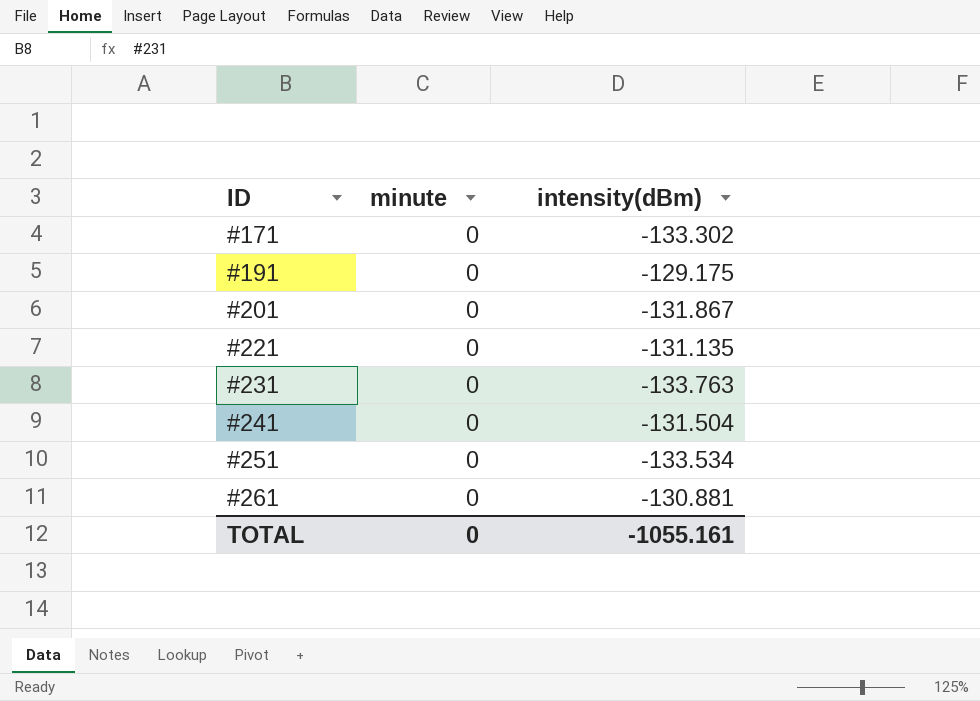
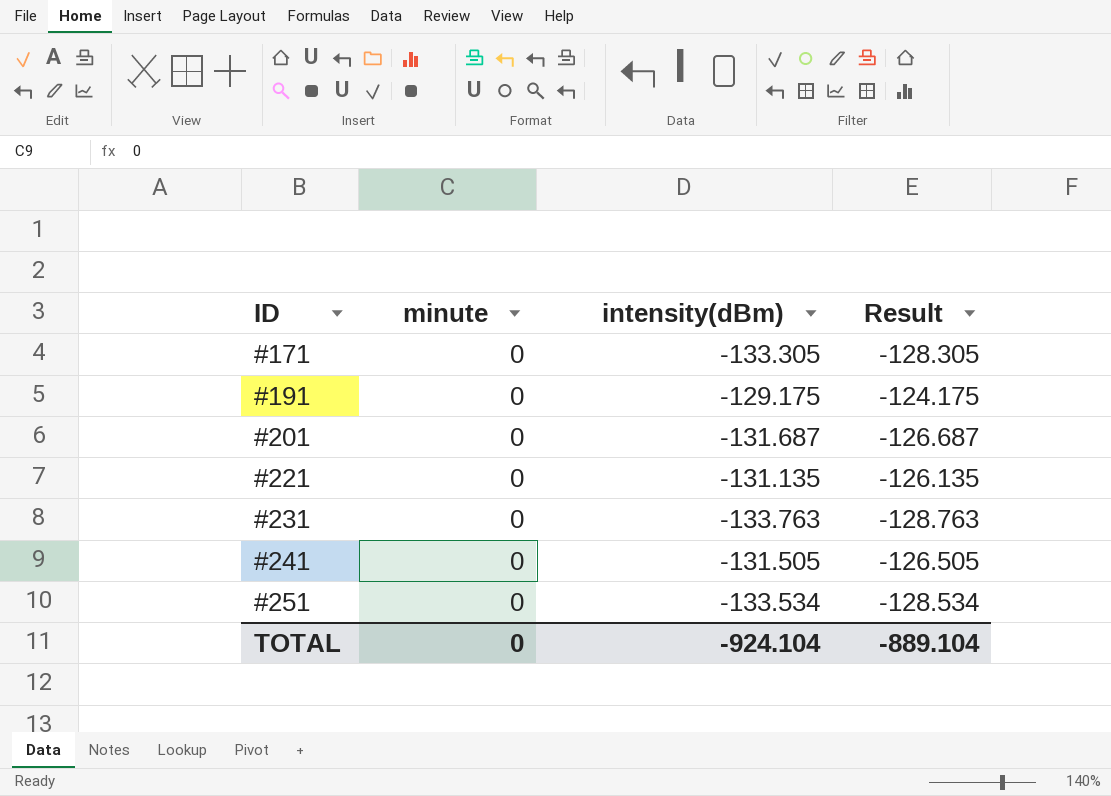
column Result | formula: none -> [intensity(dBm)] + 5
row #261: 0 | -130.881 -> none
#171 | intensity(dBm): -133.302 -> -133.305
#201 | intensity(dBm): -131.867 -> -131.687
#241 | intensity(dBm): -131.504 -> -131.505
TOTAL | intensity(dBm): -1055.161 -> -924.104

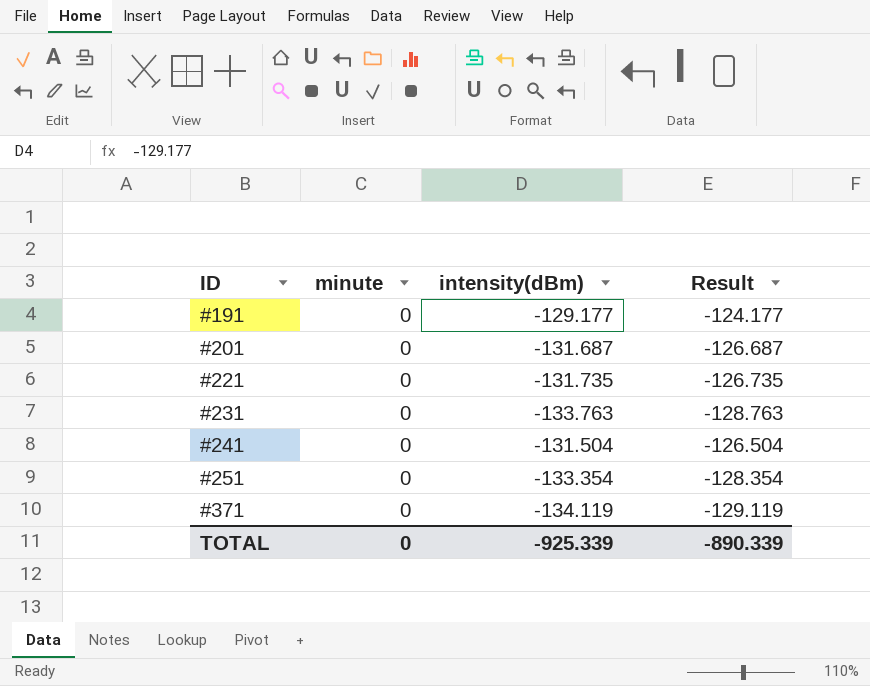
row #171: 0 | -133.305 | -128.305 -> none
#191 | intensity(dBm): -129.175 -> -129.177
#191 | Result: -124.175 -> -124.177
#221 | intensity(dBm): -131.135 -> -131.735
#221 | Result: -126.135 -> -126.735
#241 | intensity(dBm): -131.505 -> -131.504
#241 | Result: -126.505 -> -126.504
#251 | intensity(dBm): -133.534 -> -133.354
#251 | Result: -128.534 -> -128.354
row #371: none -> 0 | -134.119 | -129.119
TOTAL | intensity(dBm): -924.104 -> -925.339
TOTAL | Result: -889.104 -> -890.339

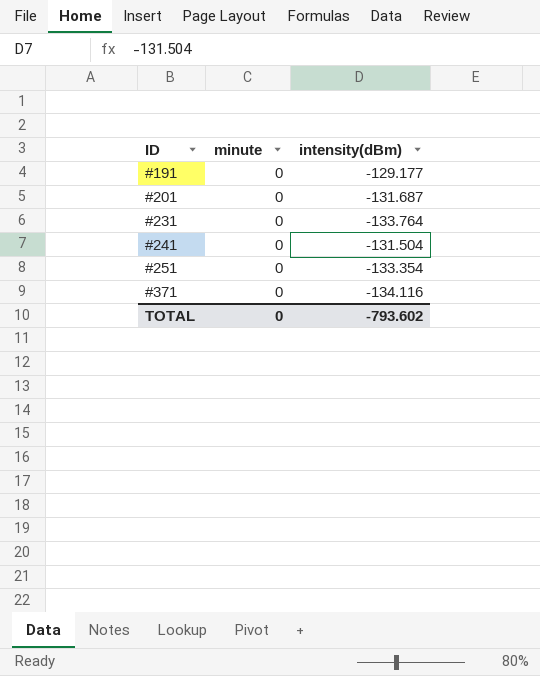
column Result | formula: [intensity(dBm)] + 5 -> none
row #221: 0 | -131.735 | -126.735 -> none
#231 | intensity(dBm): -133.763 -> -133.764
#371 | intensity(dBm): -134.119 -> -134.116
TOTAL | intensity(dBm): -925.339 -> -793.602

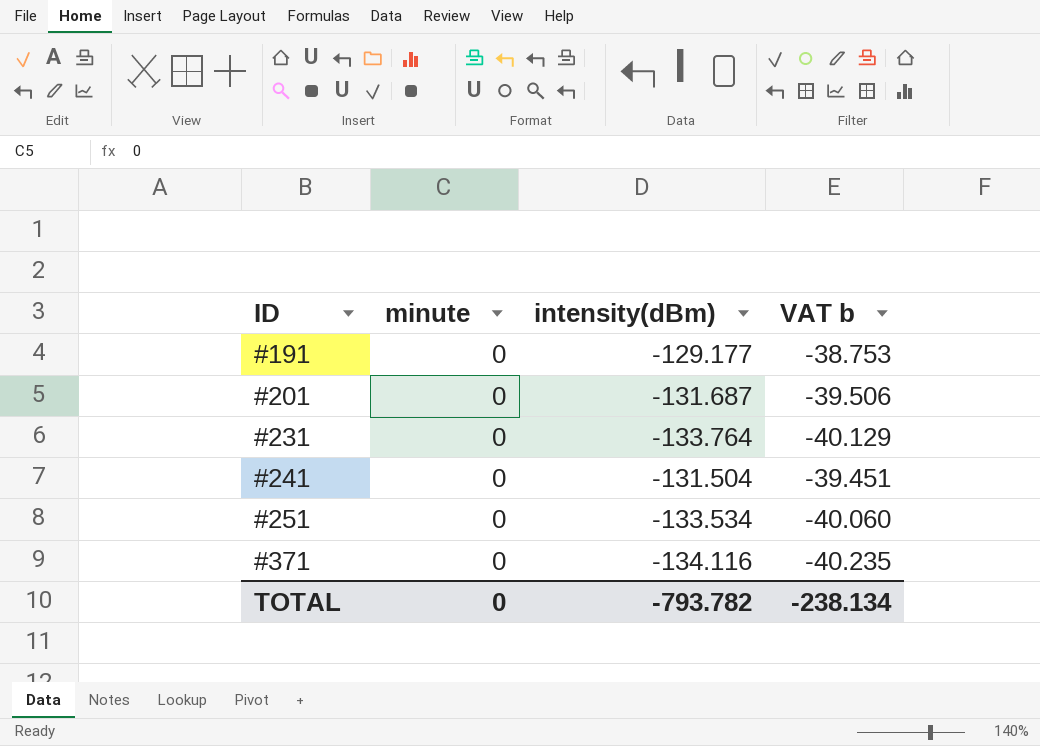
column VAT b | formula: none -> [intensity(dBm)] * 0.3
#251 | intensity(dBm): -133.354 -> -133.534
TOTAL | intensity(dBm): -793.602 -> -793.782

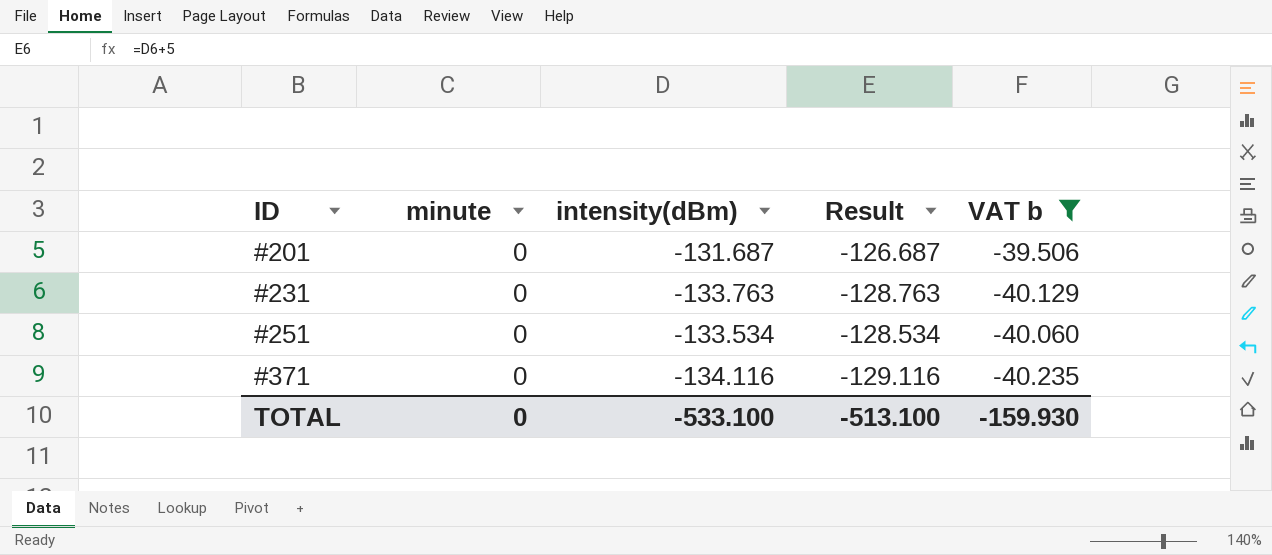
filter: none -> VAT b <= -39.506
column Result | formula: none -> [intensity(dBm)] + 5
#231 | intensity(dBm): -133.764 -> -133.763
TOTAL | intensity(dBm): -793.782 -> -533.100
TOTAL | VAT b: -238.134 -> -159.930

